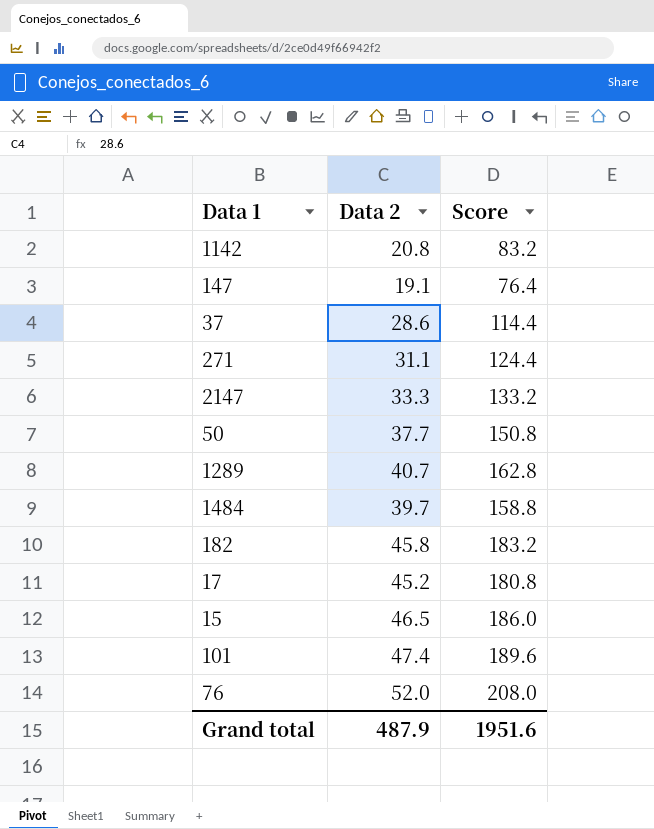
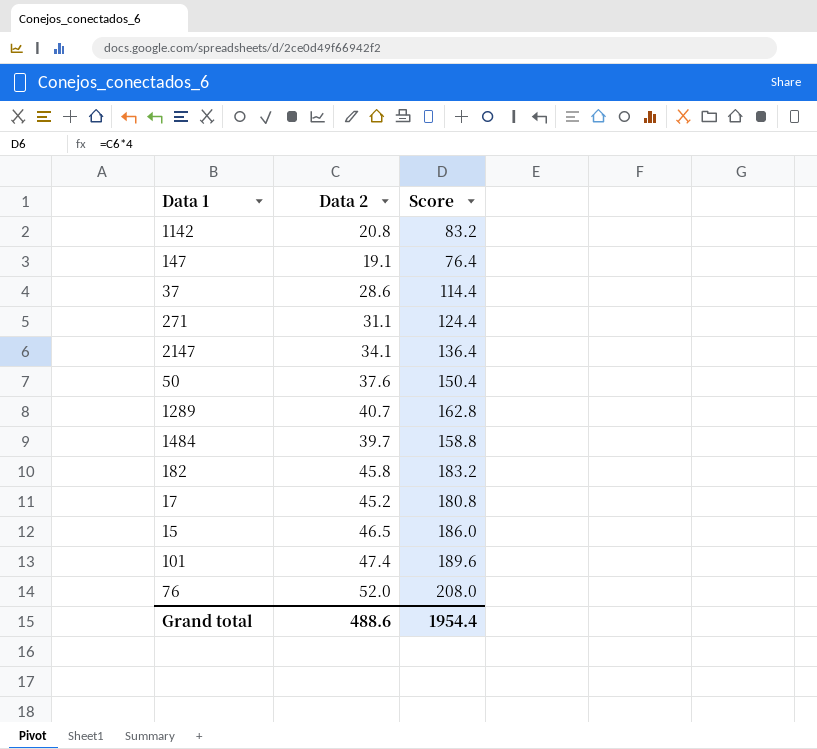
2147 | Data 2: 33.3 -> 34.1
2147 | Score: 133.2 -> 136.4
50 | Data 2: 37.7 -> 37.6
50 | Score: 150.8 -> 150.4
Grand total | Data 2: 487.9 -> 488.6
Grand total | Score: 1951.6 -> 1954.4

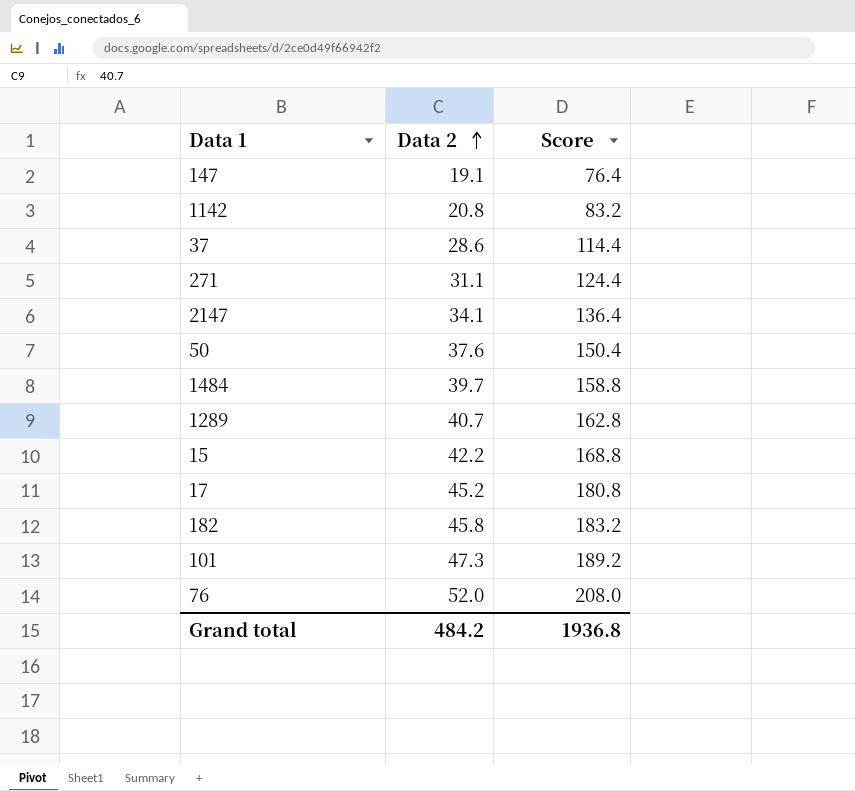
row order: none -> Data 2 ascending
15 | Data 2: 46.5 -> 42.2
15 | Score: 186.0 -> 168.8
101 | Data 2: 47.4 -> 47.3
101 | Score: 189.6 -> 189.2
Grand total | Data 2: 488.6 -> 484.2
Grand total | Score: 1954.4 -> 1936.8

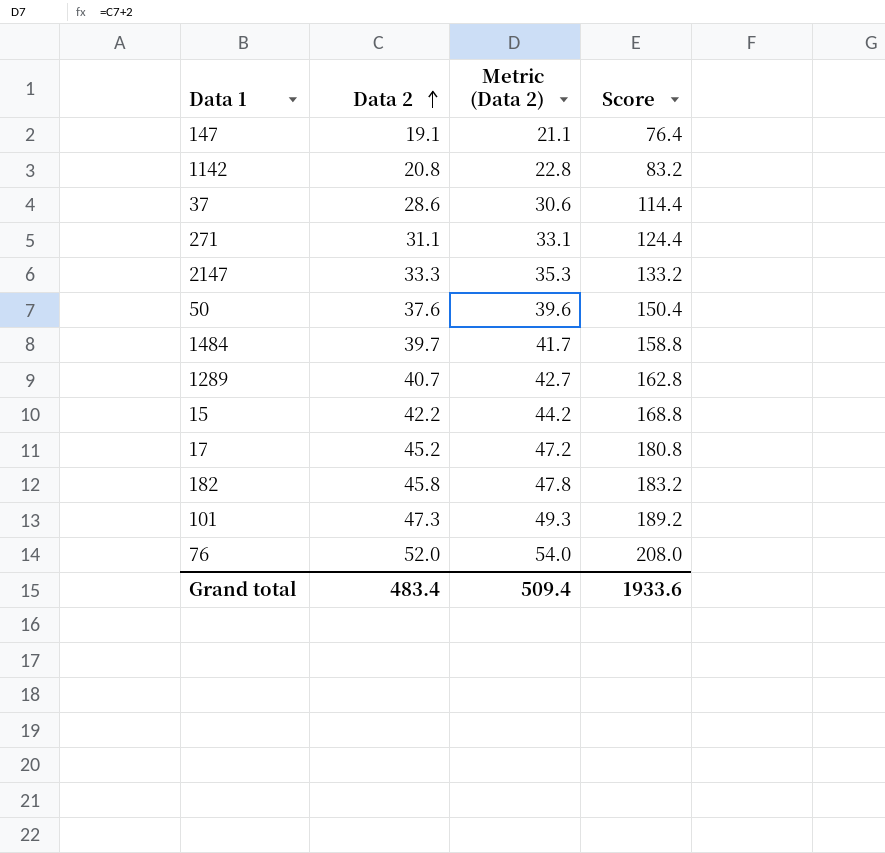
column Metric (Data 2) | formula: none -> [Data 2] + 2
2147 | Data 2: 34.1 -> 33.3
2147 | Score: 136.4 -> 133.2
Grand total | Data 2: 484.2 -> 483.4
Grand total | Score: 1936.8 -> 1933.6

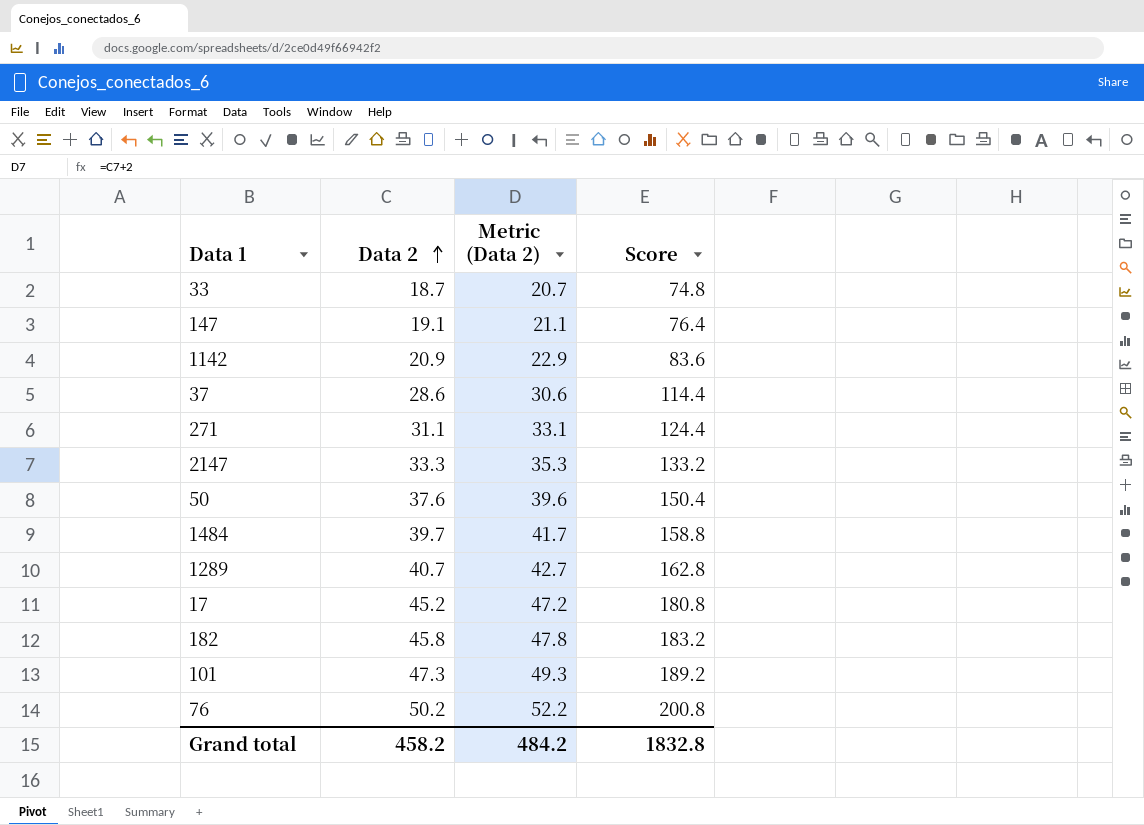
row 15: 42.2 | 44.2 | 168.8 -> none
row 33: none -> 18.7 | 20.7 | 74.8
1142 | Data 2: 20.8 -> 20.9
1142 | Metric (Data 2): 22.8 -> 22.9
1142 | Score: 83.2 -> 83.6
76 | Data 2: 52.0 -> 50.2
76 | Metric (Data 2): 54.0 -> 52.2
76 | Score: 208.0 -> 200.8
Grand total | Data 2: 483.4 -> 458.2
Grand total | Metric (Data 2): 509.4 -> 484.2
Grand total | Score: 1933.6 -> 1832.8

